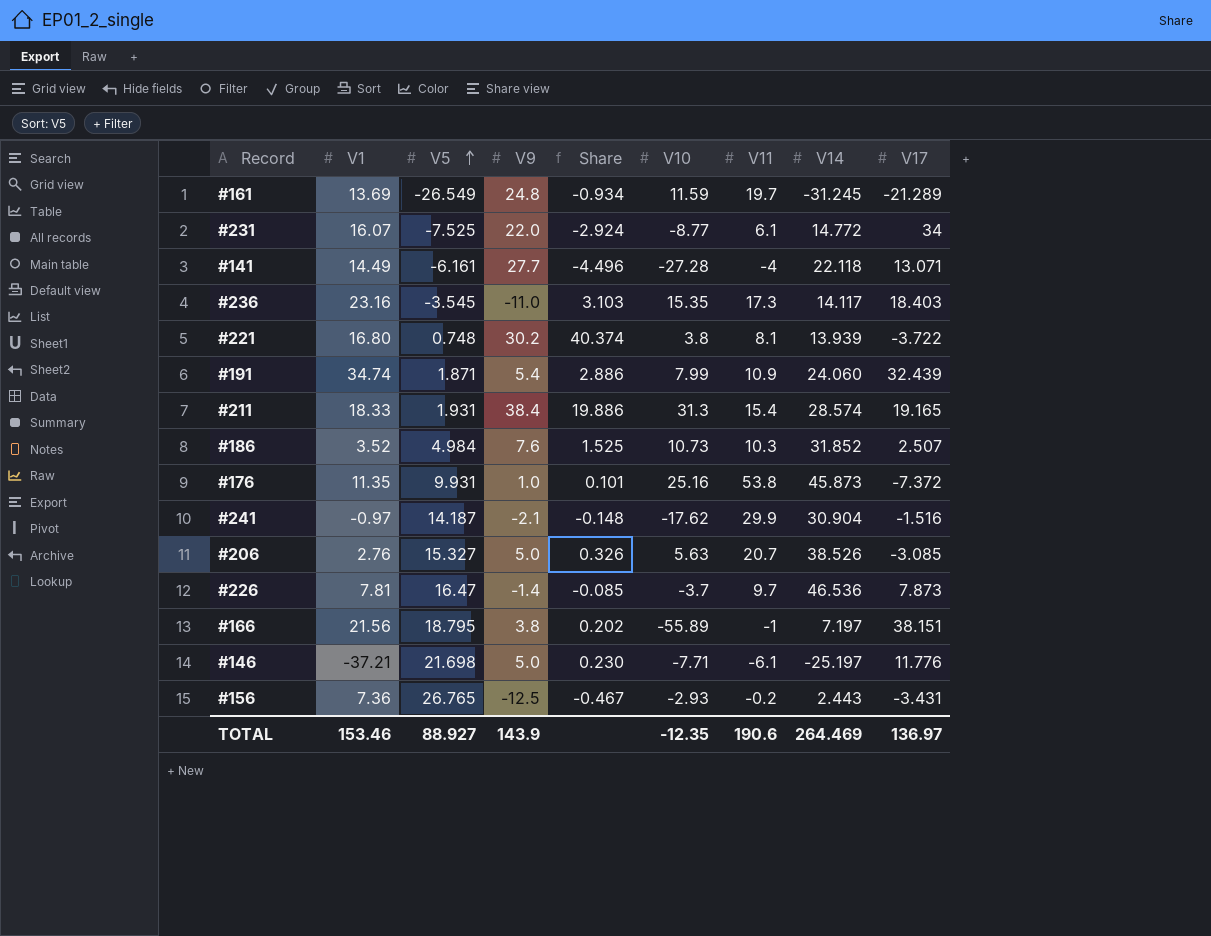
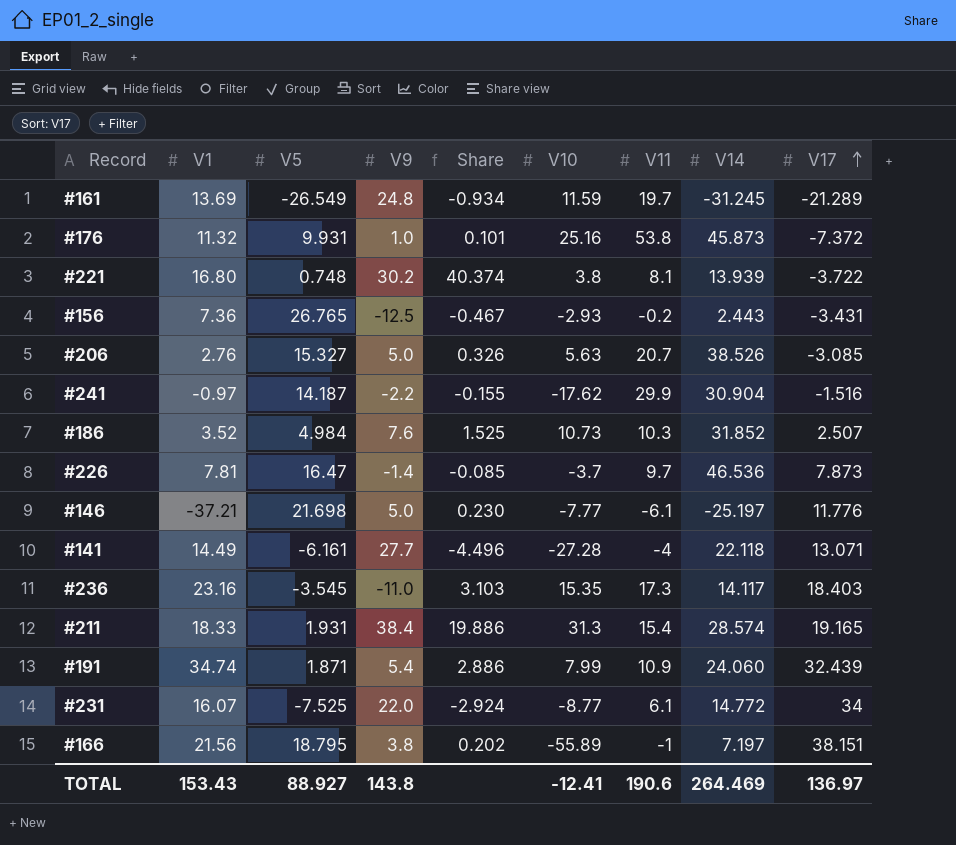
row order: V5 ascending -> V17 ascending
#176 | V1: 11.35 -> 11.32
#241 | V9: -2.1 -> -2.2
#241 | Share: -0.148 -> -0.155
#146 | V10: -7.71 -> -7.77
TOTAL | V1: 153.46 -> 153.43
TOTAL | V9: 143.9 -> 143.8
TOTAL | V10: -12.35 -> -12.41

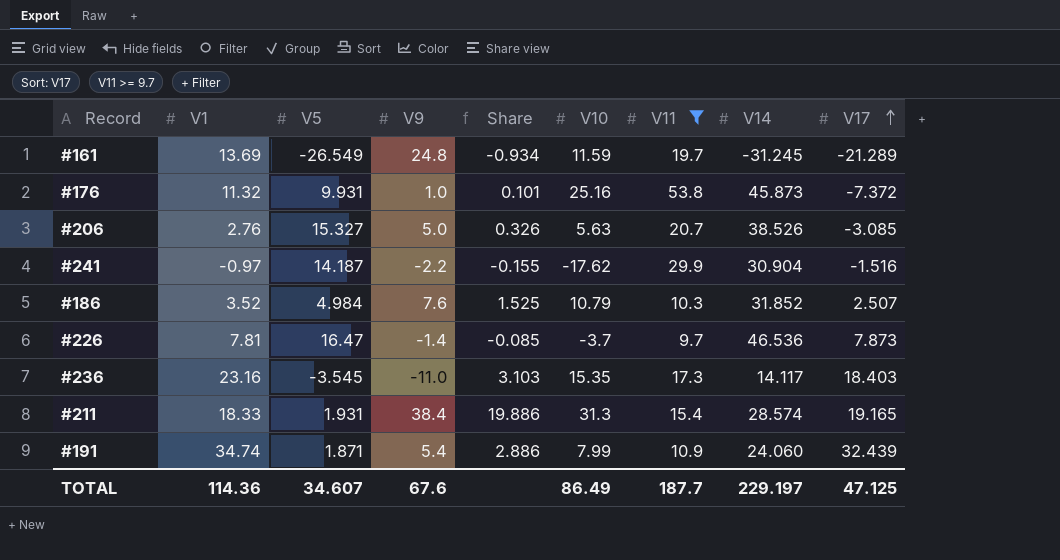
filter: none -> V11 >= 9.7
#186 | V10: 10.73 -> 10.79
TOTAL | V1: 153.43 -> 114.36
TOTAL | V5: 88.927 -> 34.607
TOTAL | V9: 143.8 -> 67.6
TOTAL | V10: -12.41 -> 86.49
TOTAL | V11: 190.6 -> 187.7
TOTAL | V14: 264.469 -> 229.197
TOTAL | V17: 136.97 -> 47.125

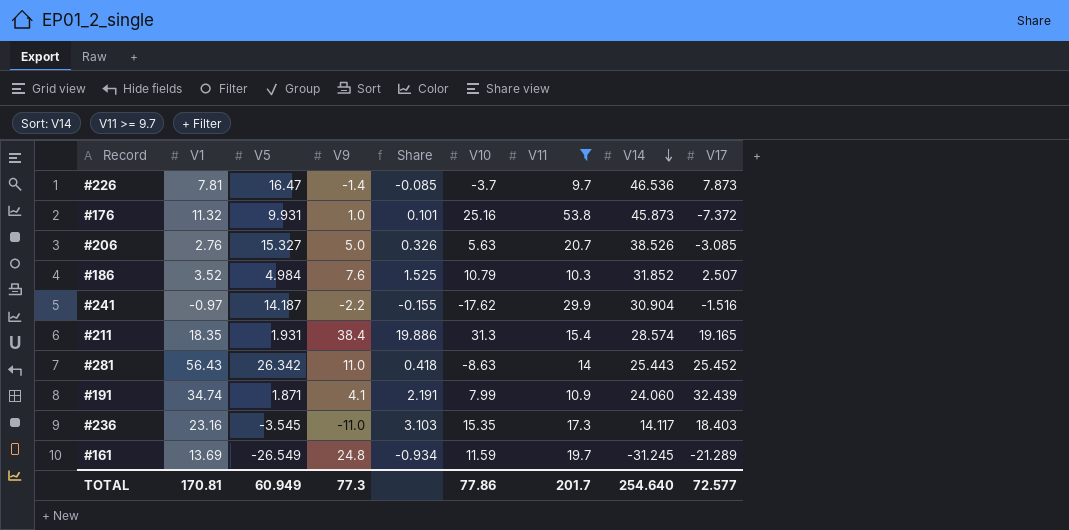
row order: V17 ascending -> V14 descending
#211 | V1: 18.33 -> 18.35
row #281: none -> 56.43 | 26.342 | 11.0 | 0.418 | -8.63 | 14 | 25.443 | 25.452
#191 | V9: 5.4 -> 4.1
#191 | Share: 2.886 -> 2.191
TOTAL | V1: 114.36 -> 170.81
TOTAL | V5: 34.607 -> 60.949
TOTAL | V9: 67.6 -> 77.3
TOTAL | V10: 86.49 -> 77.86
TOTAL | V11: 187.7 -> 201.7
TOTAL | V14: 229.197 -> 254.640
TOTAL | V17: 47.125 -> 72.577

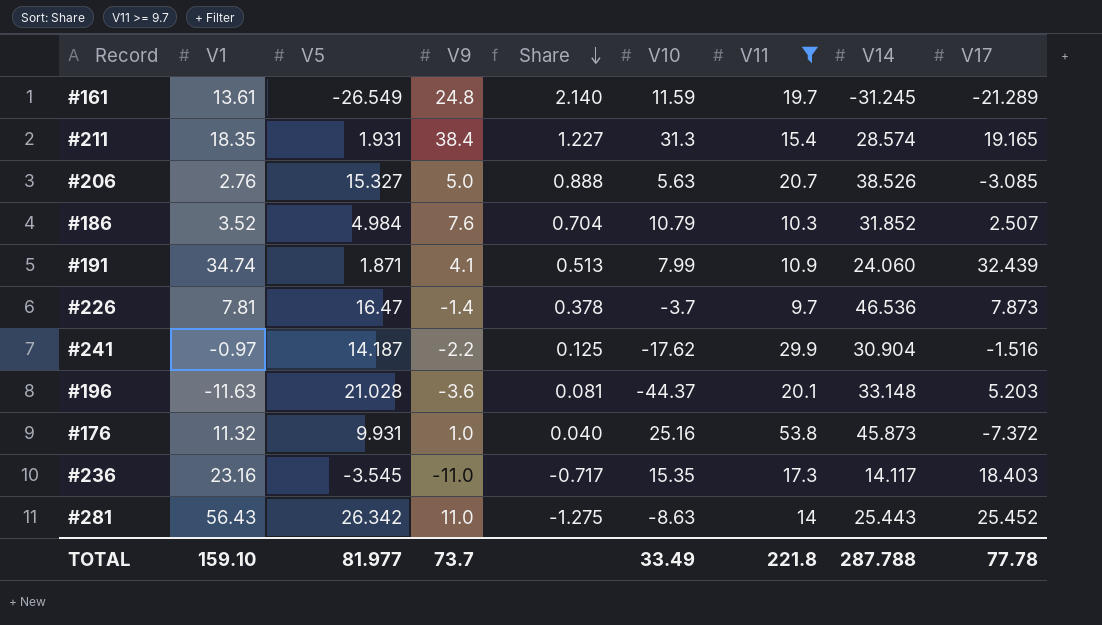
row order: V14 descending -> Share descending
column Share | formula: [V9] / [V5] -> [V9] / [V10]
#161 | V1: 13.69 -> 13.61
row #196: none -> -11.63 | 21.028 | -3.6 | 0.081 | -44.37 | 20.1 | 33.148 | 5.203
TOTAL | V1: 170.81 -> 159.10
TOTAL | V5: 60.949 -> 81.977
TOTAL | V9: 77.3 -> 73.7
TOTAL | V10: 77.86 -> 33.49
TOTAL | V11: 201.7 -> 221.8
TOTAL | V14: 254.640 -> 287.788
TOTAL | V17: 72.577 -> 77.78

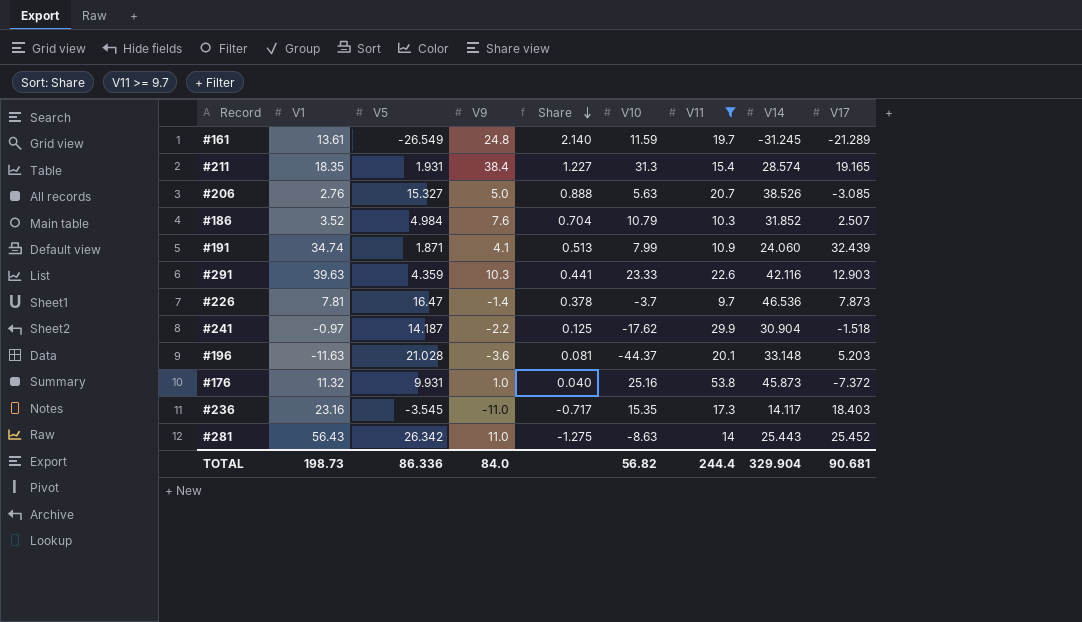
row #291: none -> 39.63 | 4.359 | 10.3 | 0.441 | 23.33 | 22.6 | 42.116 | 12.903
#241 | V17: -1.516 -> -1.518
TOTAL | V1: 159.10 -> 198.73
TOTAL | V5: 81.977 -> 86.336
TOTAL | V9: 73.7 -> 84.0
TOTAL | V10: 33.49 -> 56.82
TOTAL | V11: 221.8 -> 244.4
TOTAL | V14: 287.788 -> 329.904
TOTAL | V17: 77.78 -> 90.681

